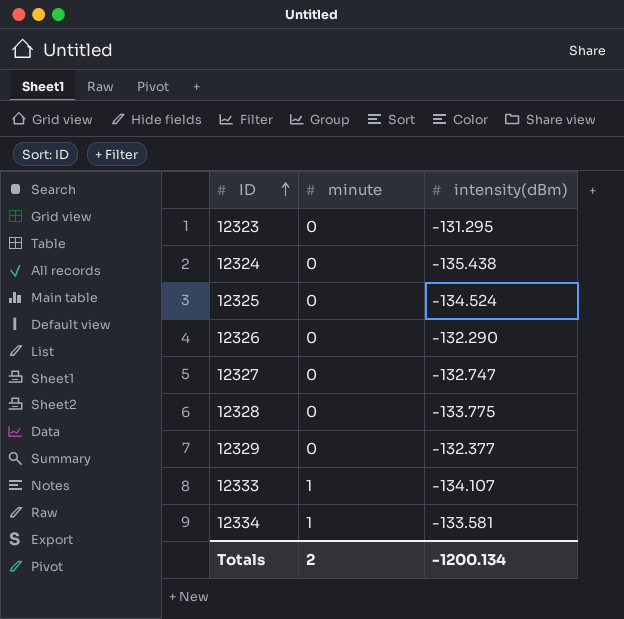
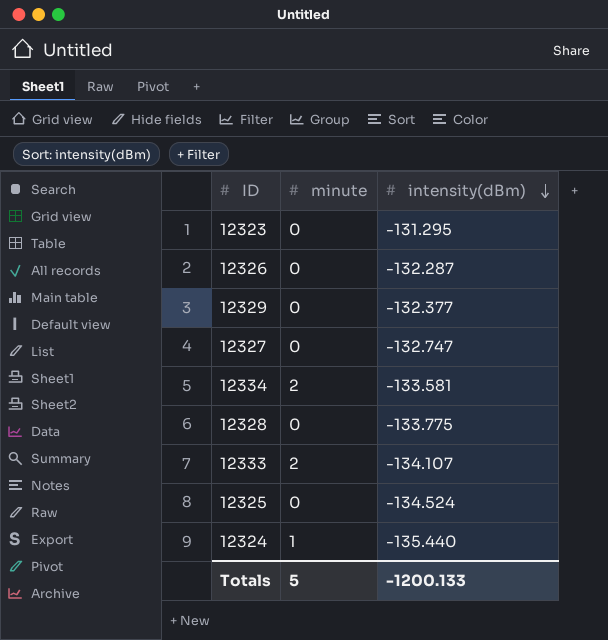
row order: ID ascending -> intensity(dBm) descending
12326 | intensity(dBm): -132.290 -> -132.287
12334 | minute: 1 -> 2
12333 | minute: 1 -> 2
12324 | minute: 0 -> 1
12324 | intensity(dBm): -135.438 -> -135.440
Totals | minute: 2 -> 5
Totals | intensity(dBm): -1200.134 -> -1200.133

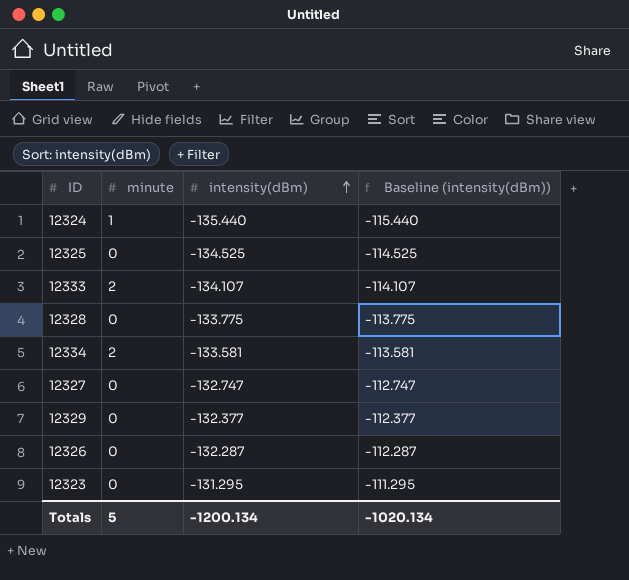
row order: intensity(dBm) descending -> intensity(dBm) ascending
column Baseline (intensity(dBm)) | formula: none -> [intensity(dBm)] + 20
12325 | intensity(dBm): -134.524 -> -134.525
Totals | intensity(dBm): -1200.133 -> -1200.134

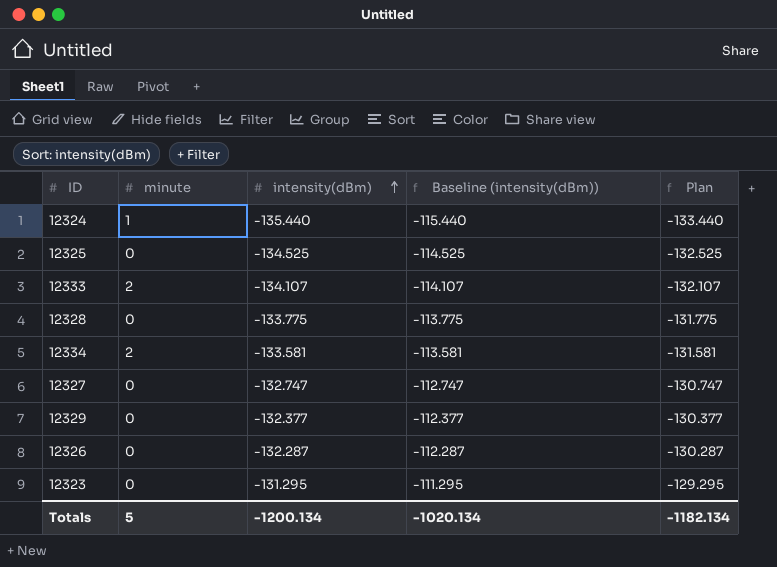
column Plan | formula: none -> [intensity(dBm)] + 2

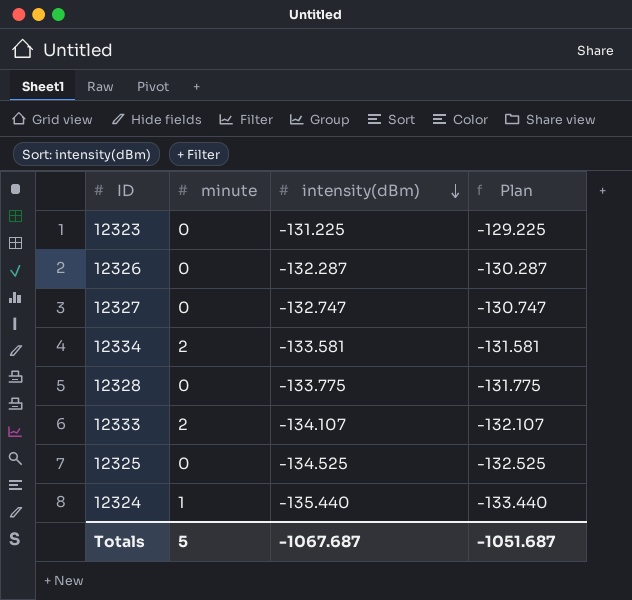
row order: intensity(dBm) ascending -> intensity(dBm) descending
column Baseline (intensity(dBm)) | formula: [intensity(dBm)] + 20 -> none
row 12329: 0 | -132.377 | -112.377 | -130.377 -> none
12323 | intensity(dBm): -131.295 -> -131.225
12323 | Plan: -129.295 -> -129.225
Totals | intensity(dBm): -1200.134 -> -1067.687
Totals | Plan: -1182.134 -> -1051.687

